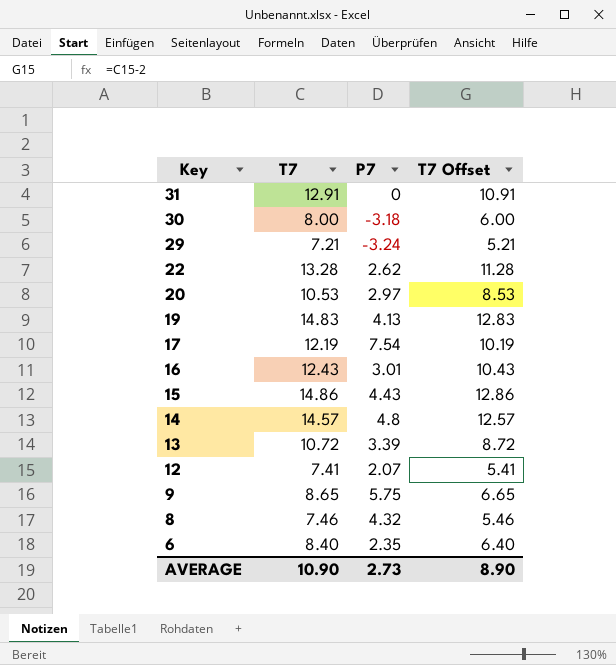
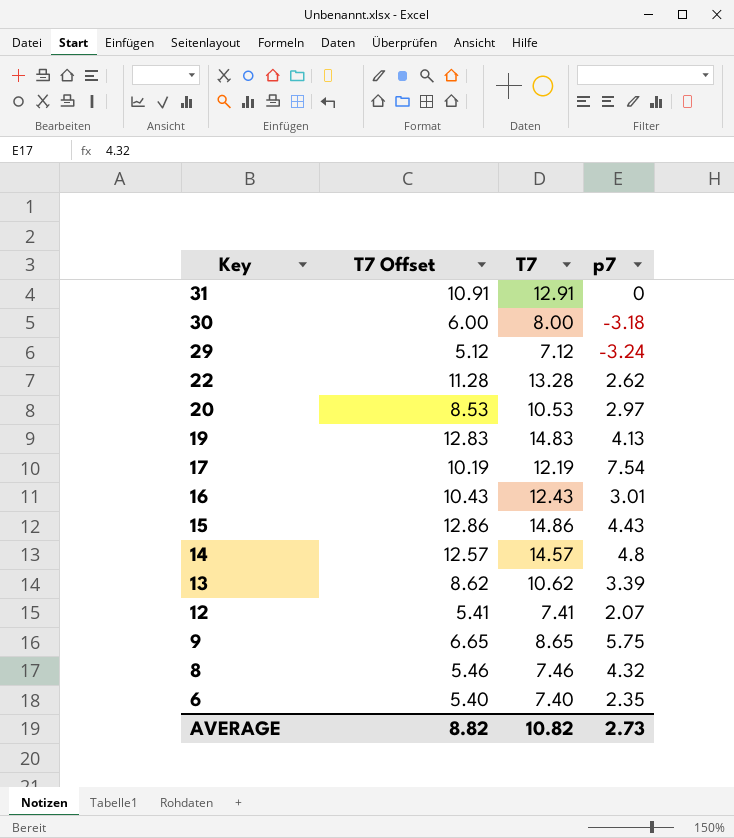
column T7 Offset | position: 4 -> 2
column name: P7 -> p7
29 | T7 Offset: 5.21 -> 5.12
29 | T7: 7.21 -> 7.12
13 | T7 Offset: 8.72 -> 8.62
13 | T7: 10.72 -> 10.62
6 | T7 Offset: 6.40 -> 5.40
6 | T7: 8.40 -> 7.40
AVERAGE | T7 Offset: 8.90 -> 8.82
AVERAGE | T7: 10.90 -> 10.82

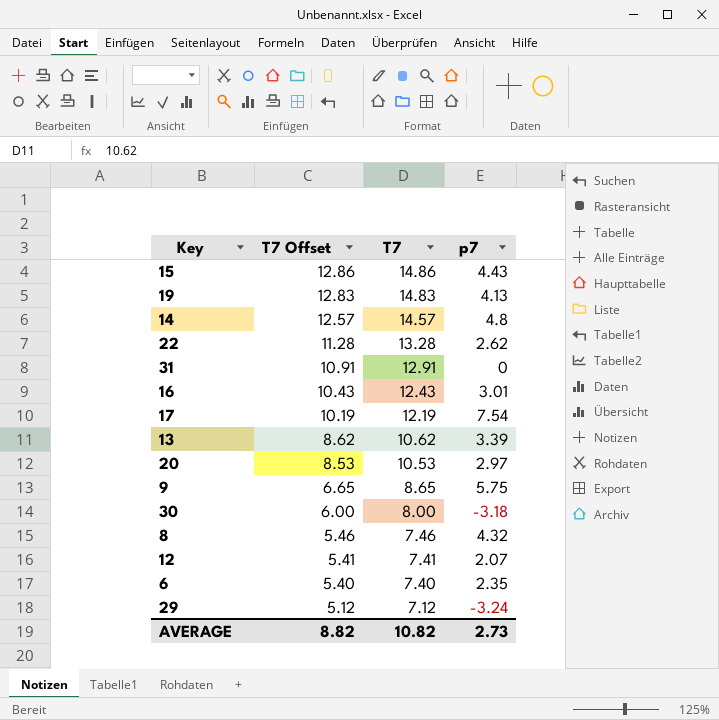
row order: Key descending -> T7 Offset descending

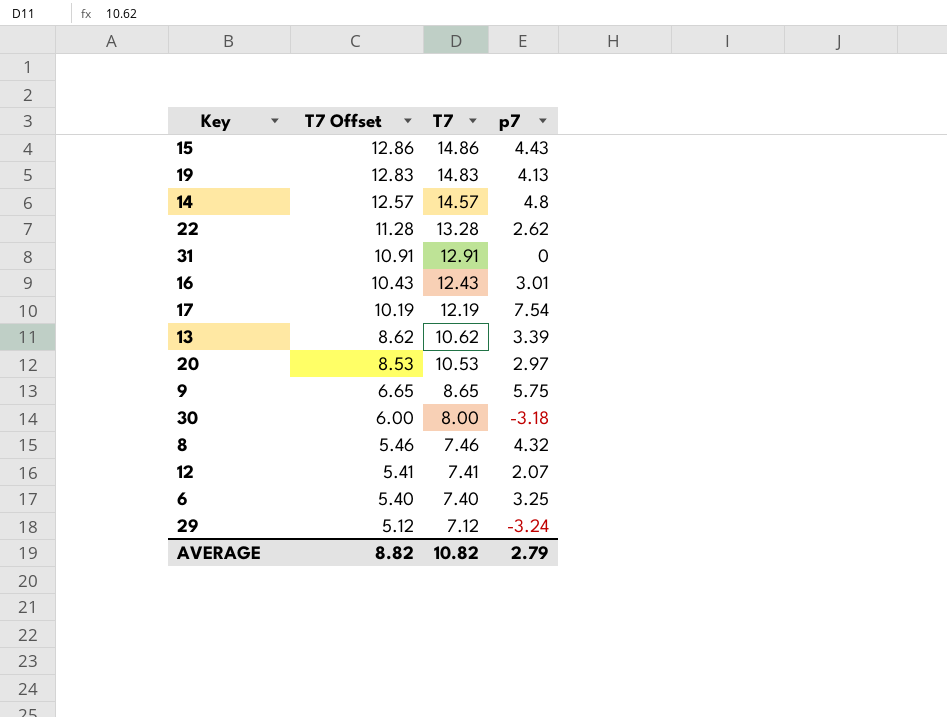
6 | p7: 2.35 -> 3.25
AVERAGE | p7: 2.73 -> 2.79

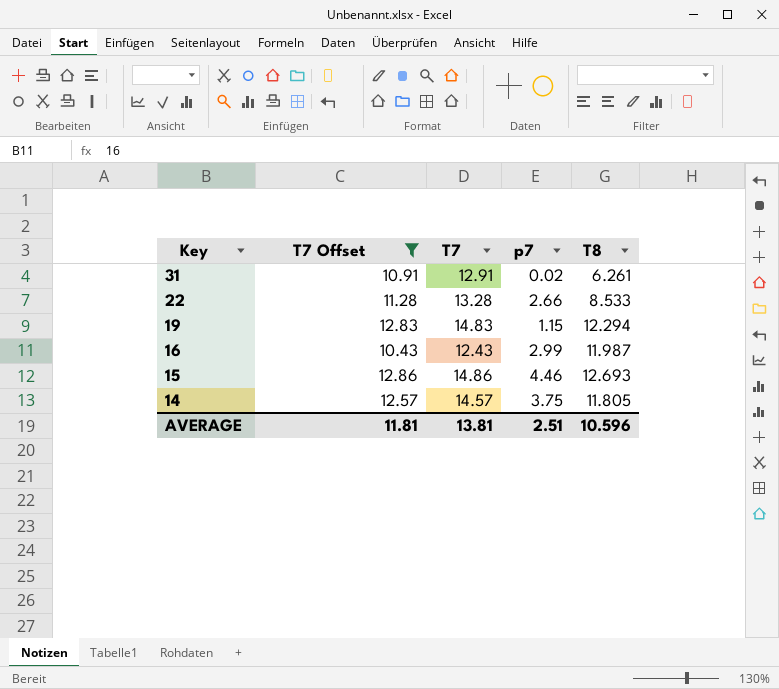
filter: none -> T7 Offset >= 10.43
row order: T7 Offset descending -> Key descending
column T8 | position: none -> 5
31 | p7: 0 -> 0.02
22 | p7: 2.62 -> 2.66
19 | p7: 4.13 -> 1.15
16 | p7: 3.01 -> 2.99
15 | p7: 4.43 -> 4.46
14 | p7: 4.8 -> 3.75
AVERAGE | T7 Offset: 8.82 -> 11.81
AVERAGE | T7: 10.82 -> 13.81
AVERAGE | p7: 2.79 -> 2.51

